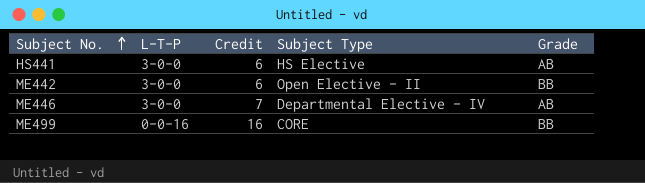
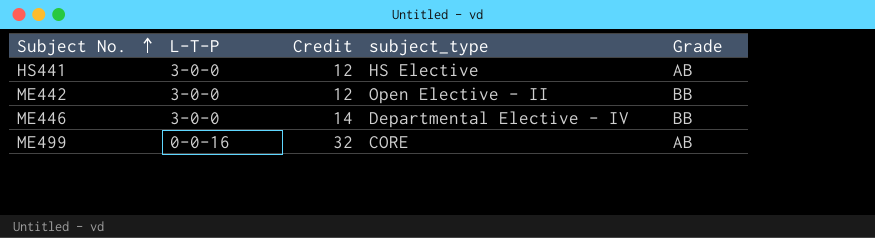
column name: Subject Type -> subject_type
HS441 | Credit: 6 -> 12
ME442 | Credit: 6 -> 12
ME446 | Credit: 7 -> 14
ME446 | Grade: AB -> BB
ME499 | Credit: 16 -> 32
ME499 | Grade: BB -> AB

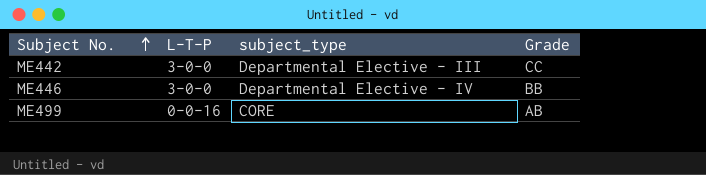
column Credit | position: 3 -> none
row HS441: 3-0-0 | 12 | HS Elective | AB -> none
ME442 | subject_type: Open Elective - II -> Departmental Elective - III
ME442 | Grade: BB -> CC

